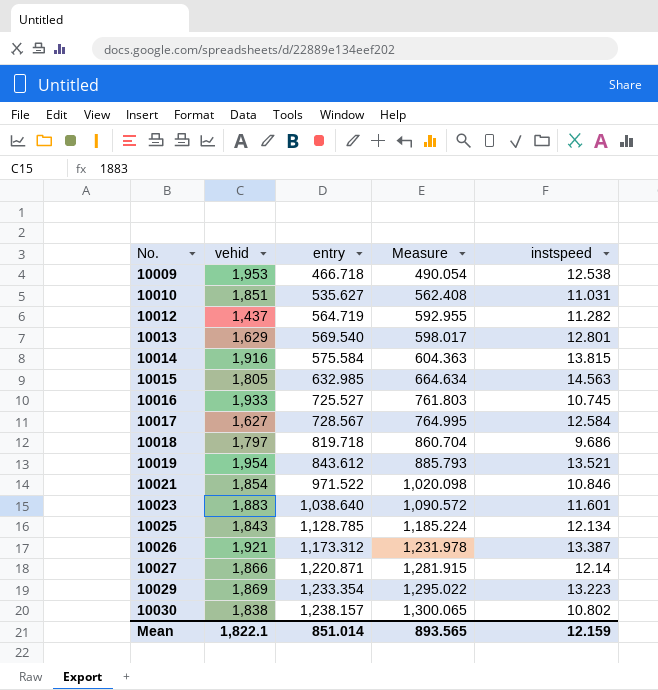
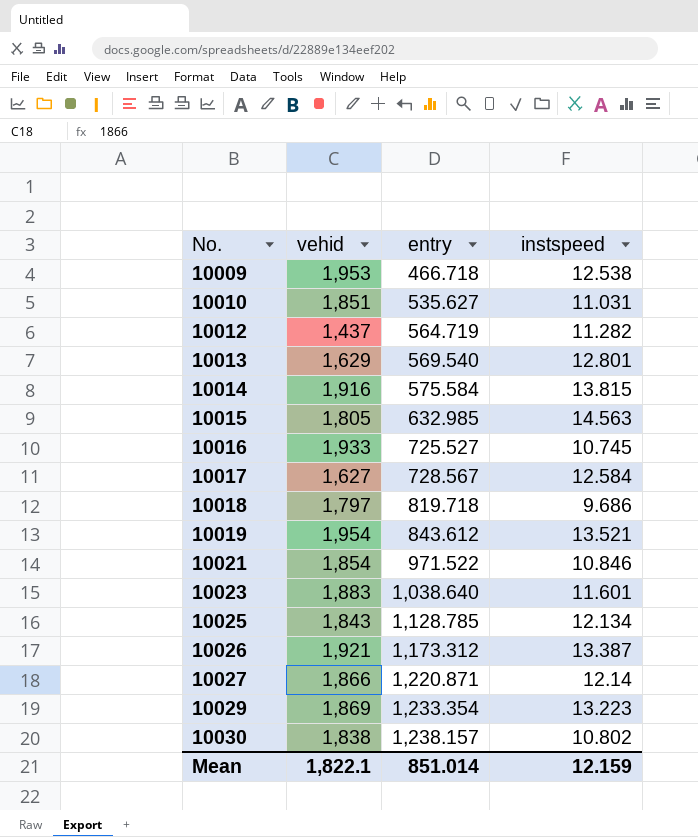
column Measure | formula: [entry] * 1.05 -> none

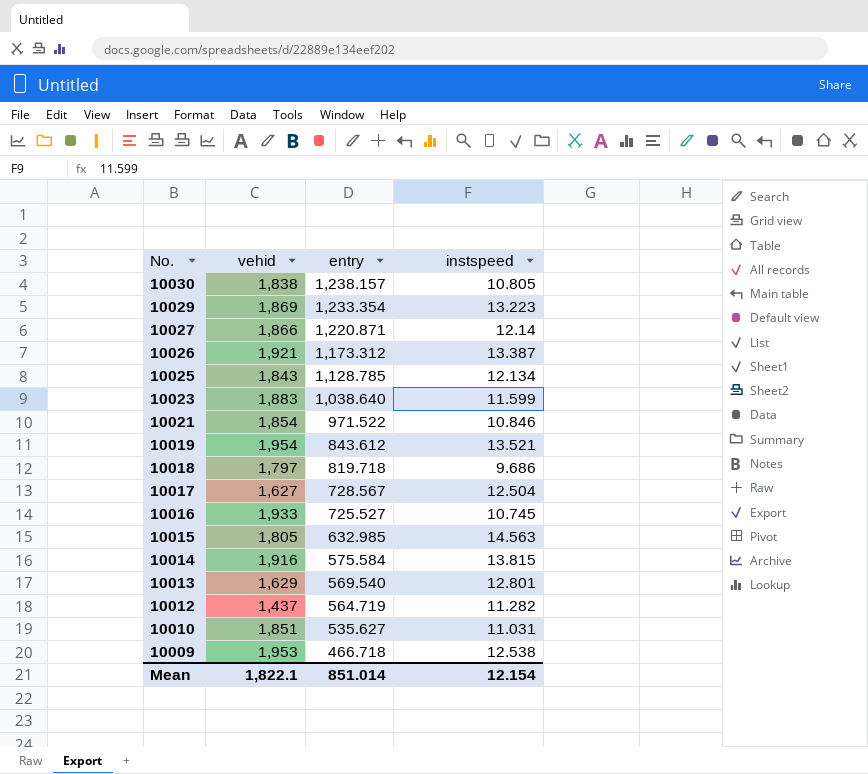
row order: No. ascending -> No. descending
10030 | instspeed: 10.802 -> 10.805
10023 | instspeed: 11.601 -> 11.599
10017 | instspeed: 12.584 -> 12.504
Mean | instspeed: 12.159 -> 12.154

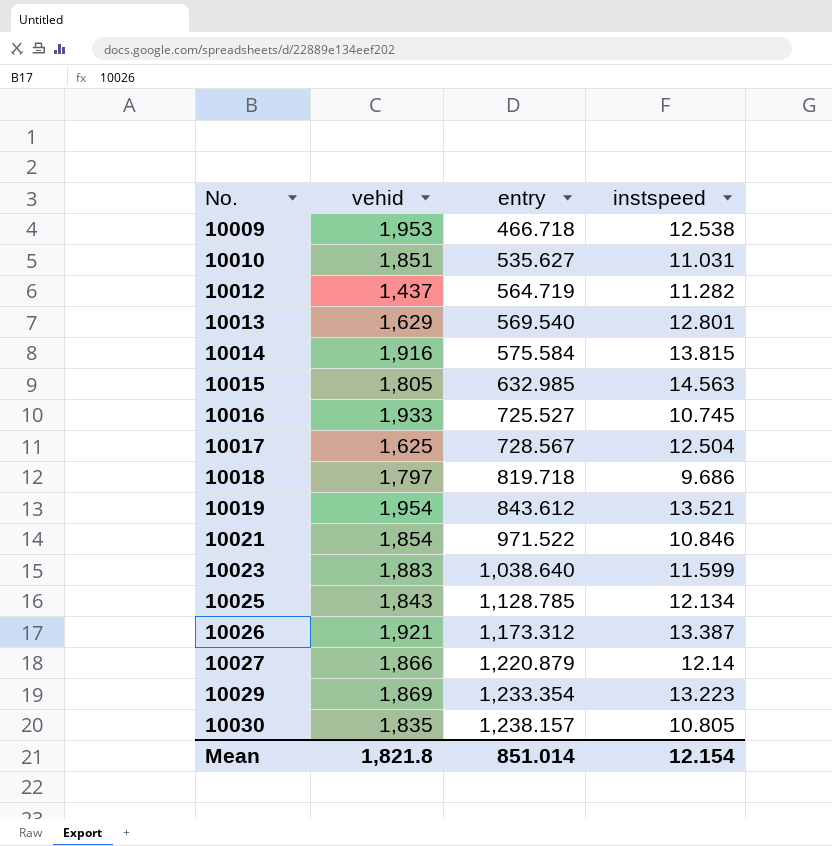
row order: No. descending -> No. ascending
10017 | vehid: 1,627 -> 1,625
10027 | entry: 1,220.871 -> 1,220.879
10030 | vehid: 1,838 -> 1,835
Mean | vehid: 1,822.1 -> 1,821.8

